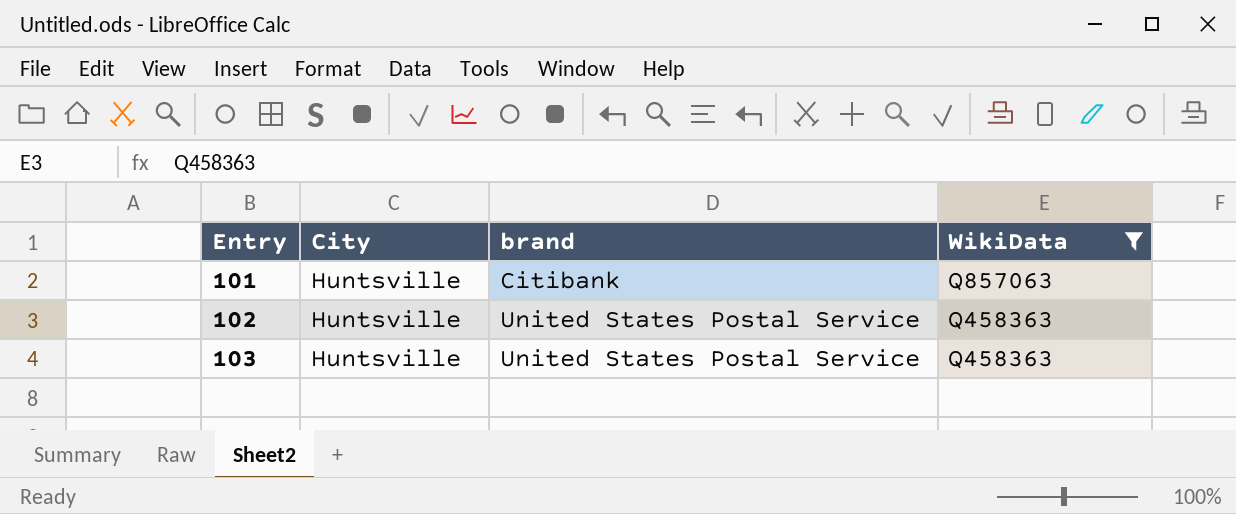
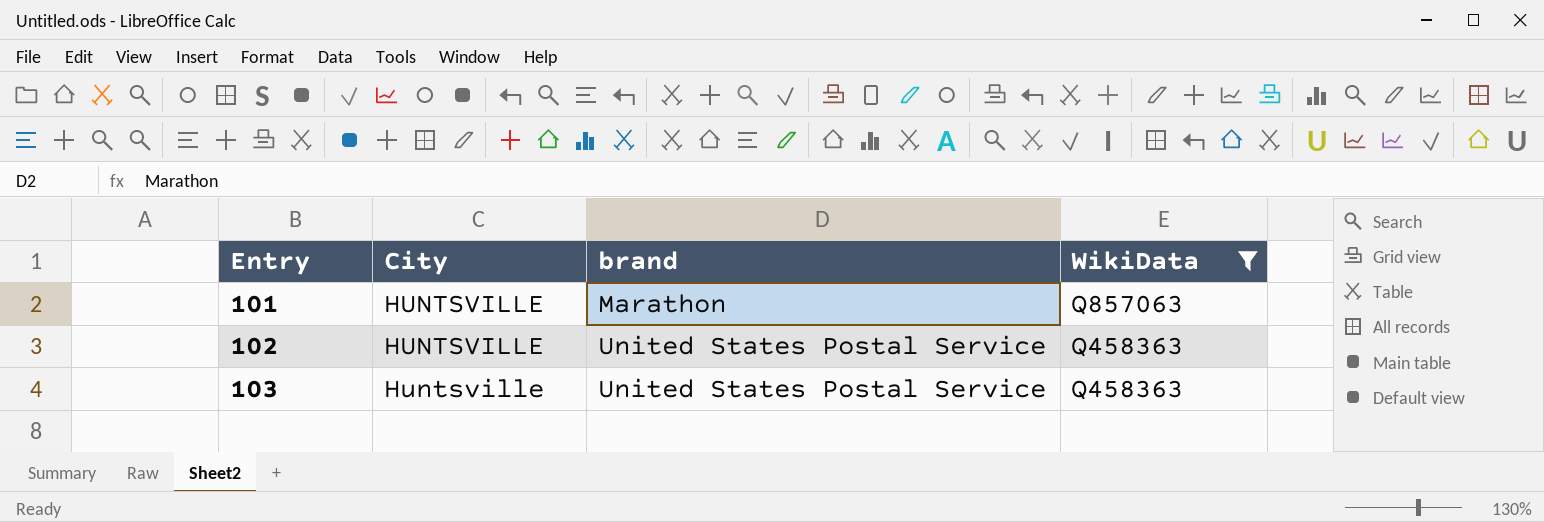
101 | City: Huntsville -> HUNTSVILLE
101 | brand: Citibank -> Marathon
102 | City: Huntsville -> HUNTSVILLE

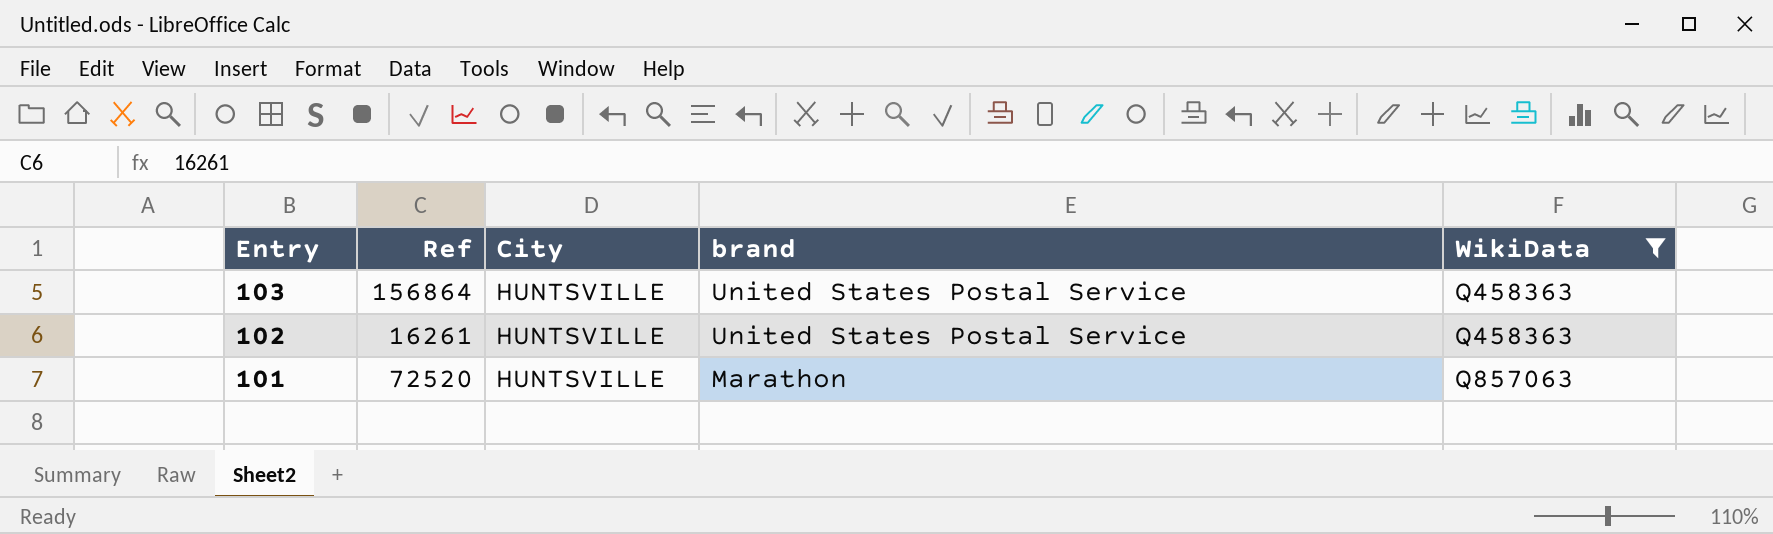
row order: Entry ascending -> Entry descending
column Ref | position: none -> 2
103 | City: Huntsville -> HUNTSVILLE

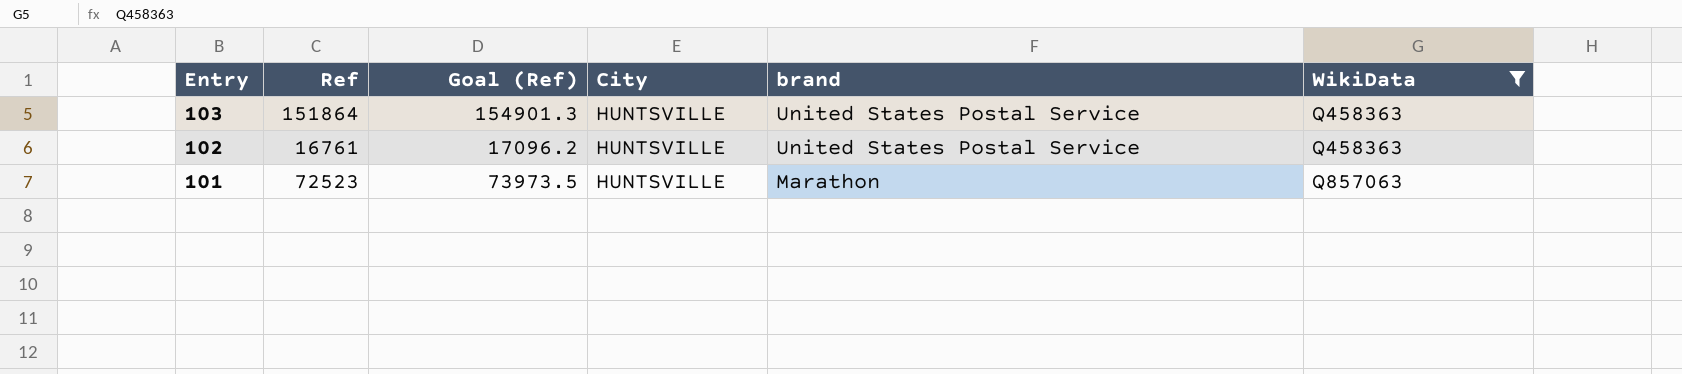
column Goal (Ref) | formula: none -> [Ref] * 1.02
103 | Ref: 156864 -> 151864
102 | Ref: 16261 -> 16761
101 | Ref: 72520 -> 72523

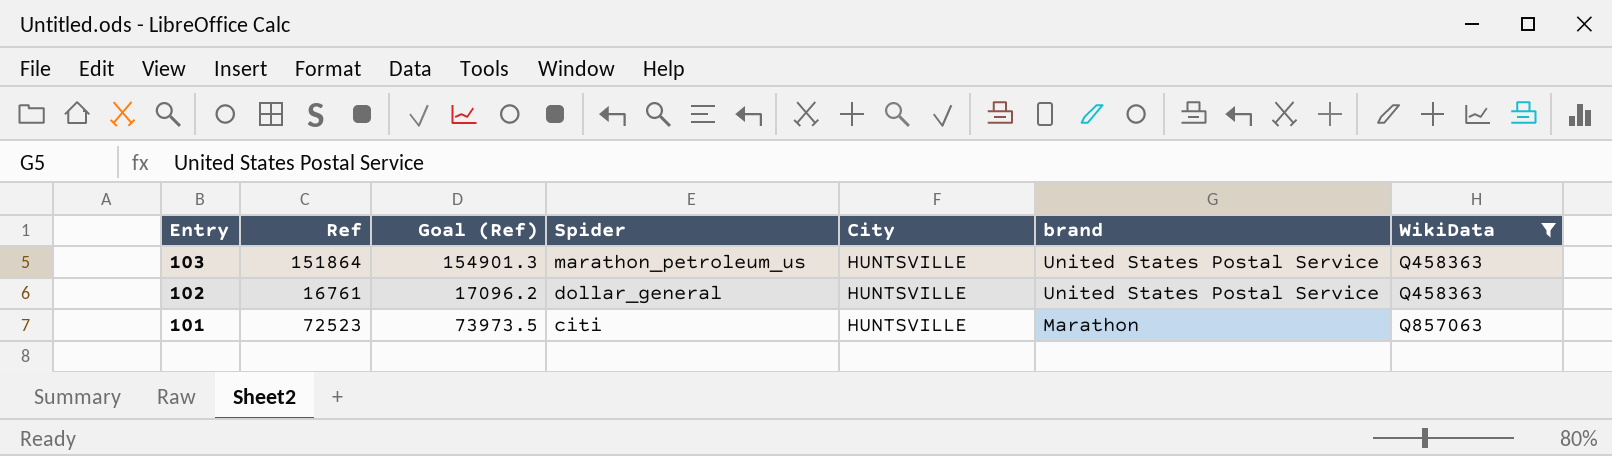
column Spider | position: none -> 4

